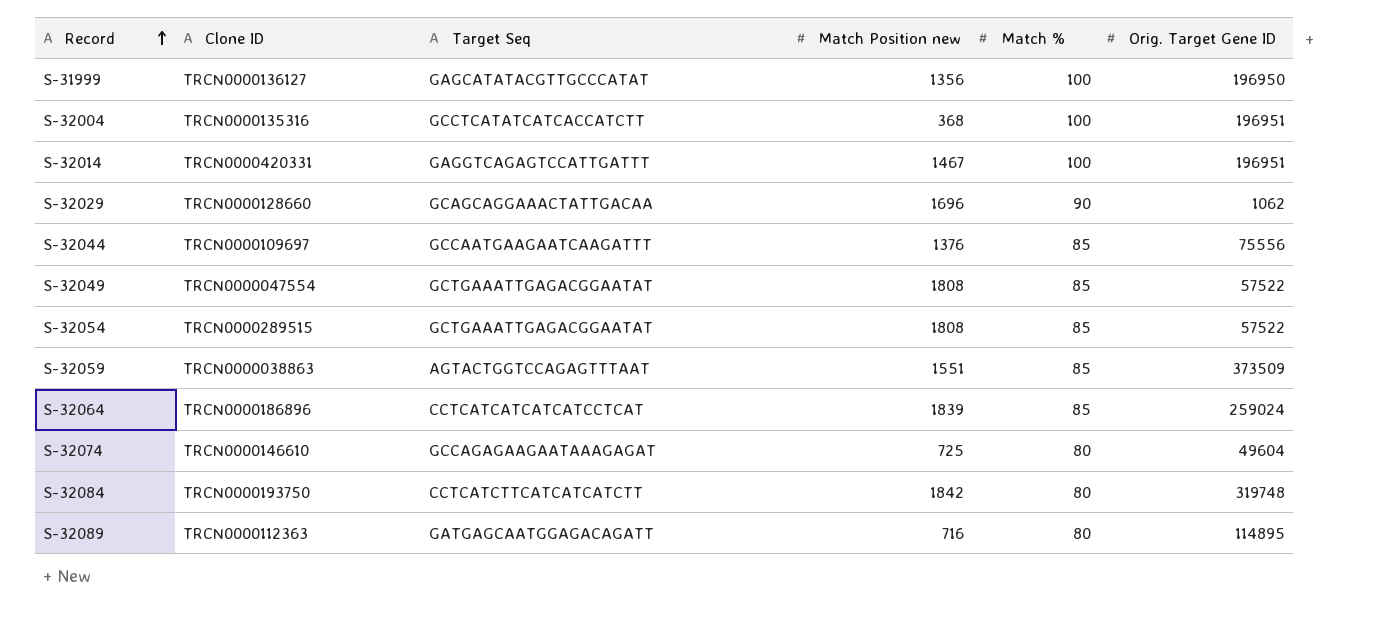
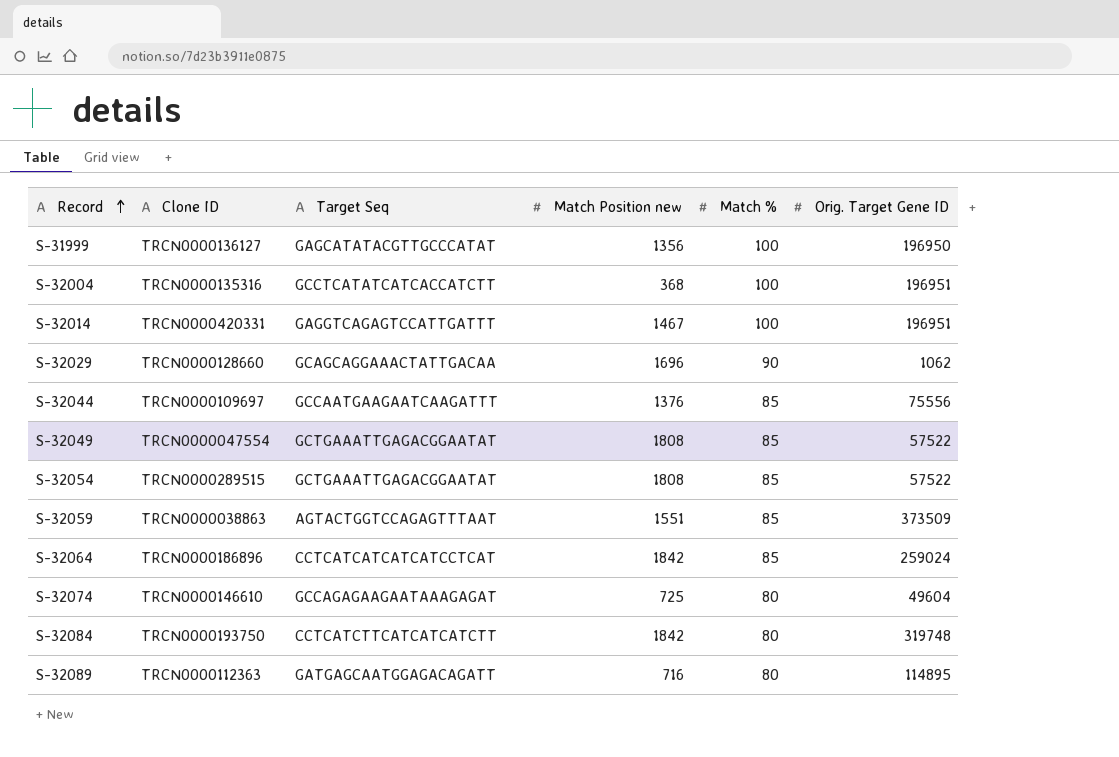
S-32064 | Match Position new: 1839 -> 1842

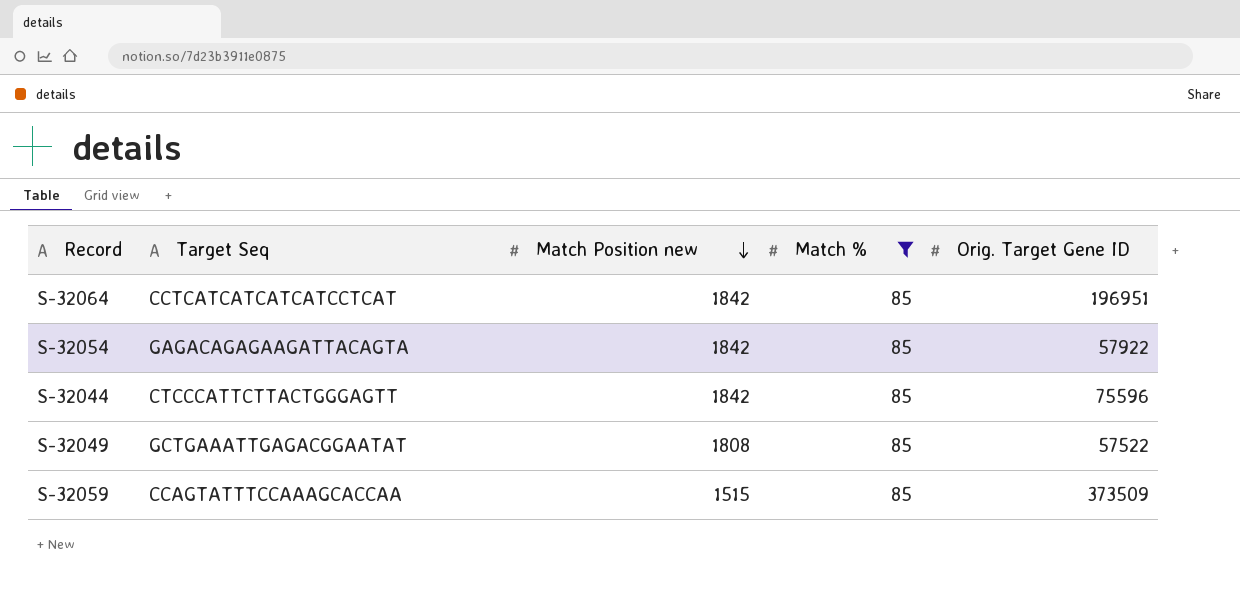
filter: none -> Match % = 85
row order: Record ascending -> Match Position new descending
column Clone ID | position: 2 -> none
S-32064 | Orig. Target Gene ID: 259024 -> 196951
S-32054 | Target Seq: GCTGAAATTGAGACGGAATAT -> GAGACAGAGAAGATTACAGTA
S-32054 | Match Position new: 1808 -> 1842
S-32054 | Orig. Target Gene ID: 57522 -> 57922
S-32044 | Target Seq: GCCAATGAAGAATCAAGATTT -> CTCCCATTCTTACTGGGAGTT
S-32044 | Match Position new: 1376 -> 1842
S-32044 | Orig. Target Gene ID: 75556 -> 75596
S-32059 | Target Seq: AGTACTGGTCCAGAGTTTAAT -> CCAGTATTTCCAAAGCACCAA
S-32059 | Match Position new: 1551 -> 1515

